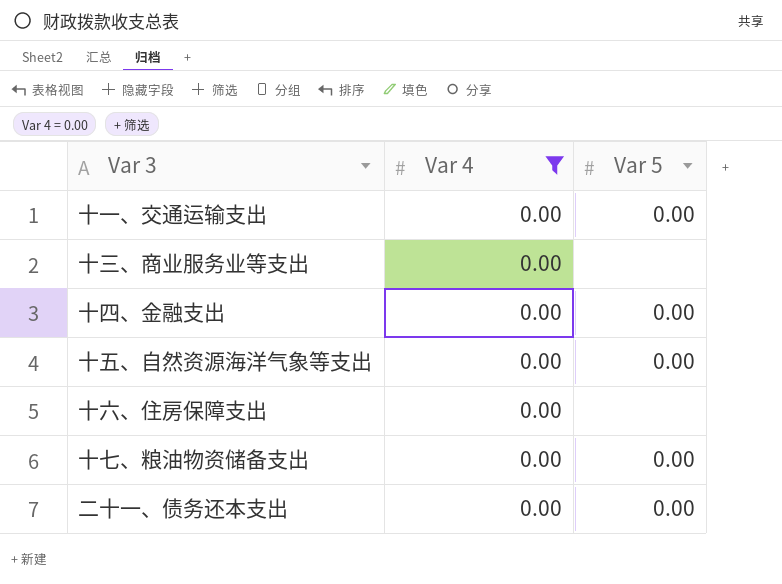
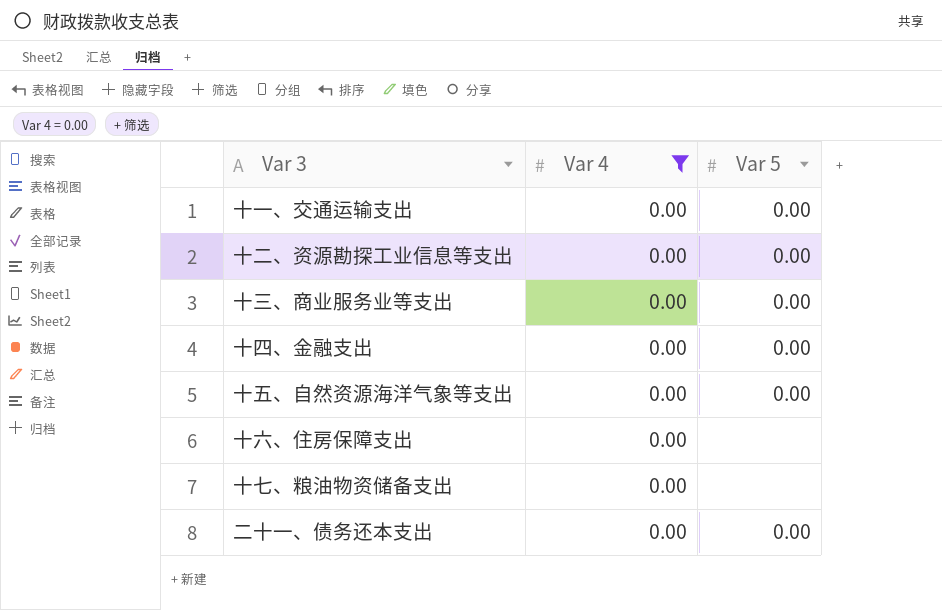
row 十二、资源勘探工业信息等支出: none -> 0.00 | 0.00
十三、商业服务业等支出 | Var 5: none -> 0.00
十七、粮油物资储备支出 | Var 5: 0.00 -> none

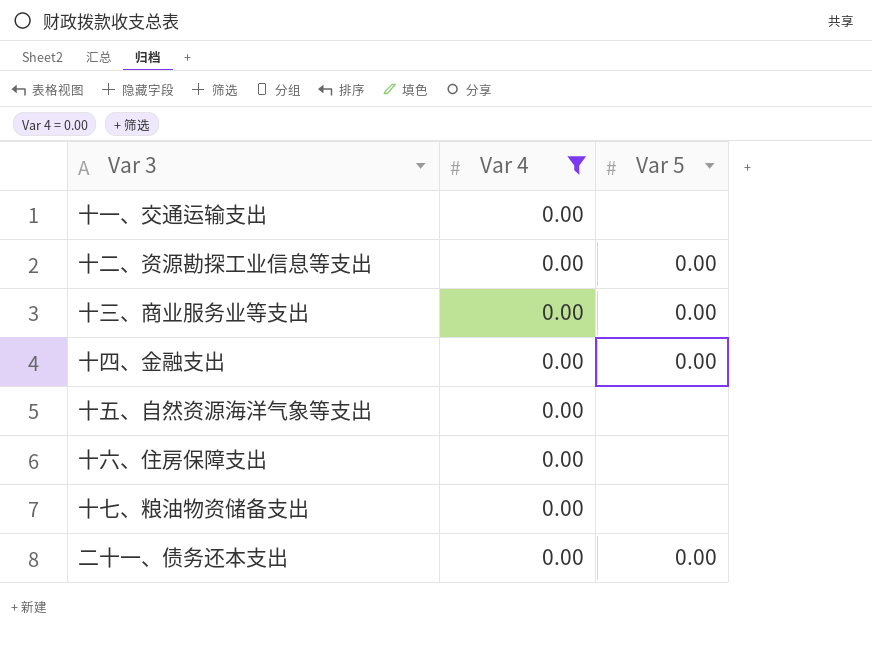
十一、交通运输支出 | Var 5: 0.00 -> none
十五、自然资源海洋气象等支出 | Var 5: 0.00 -> none

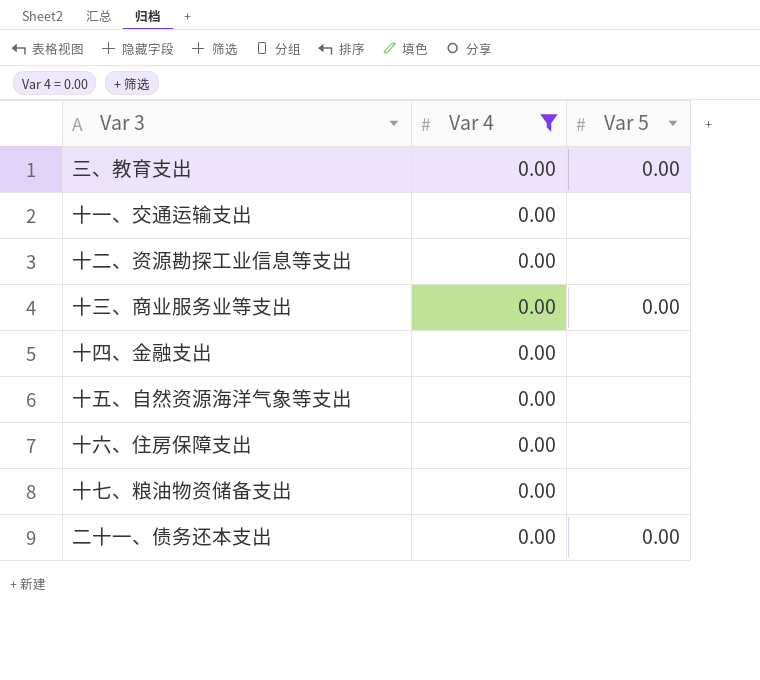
row 三、教育支出: none -> 0.00 | 0.00
十二、资源勘探工业信息等支出 | Var 5: 0.00 -> none
十四、金融支出 | Var 5: 0.00 -> none

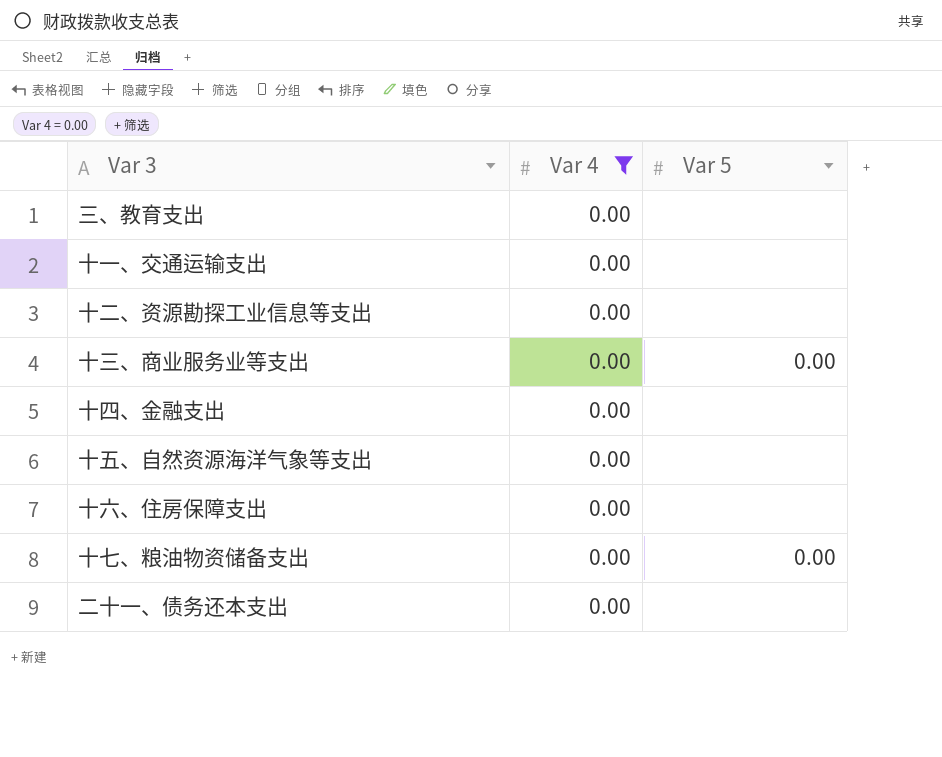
三、教育支出 | Var 5: 0.00 -> none
十七、粮油物资储备支出 | Var 5: none -> 0.00
二十一、债务还本支出 | Var 5: 0.00 -> none

